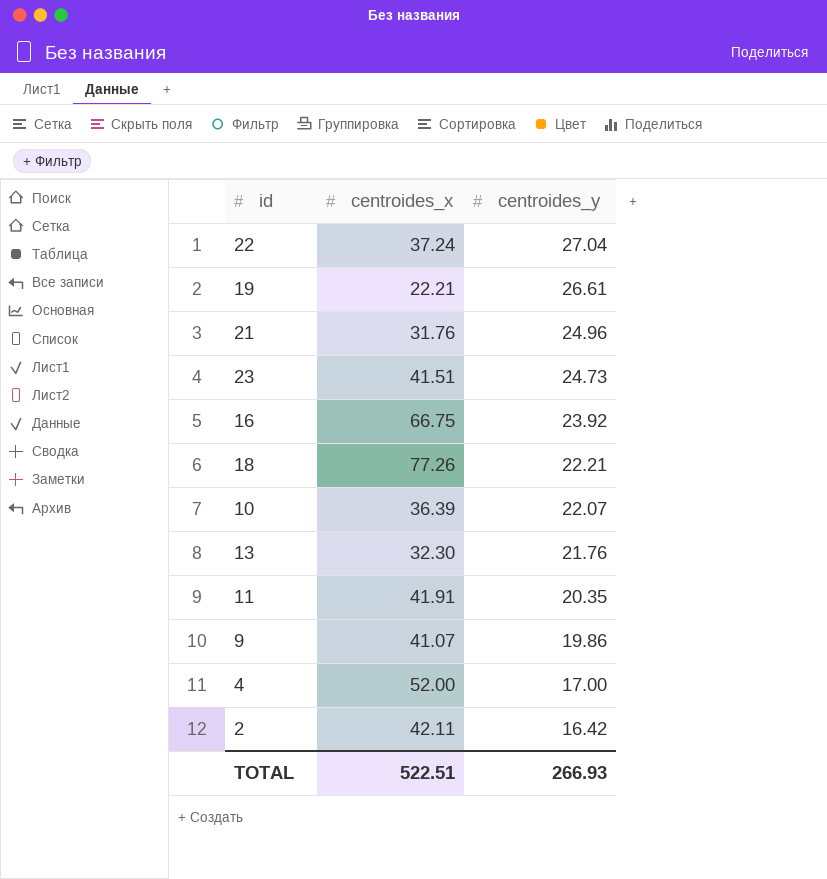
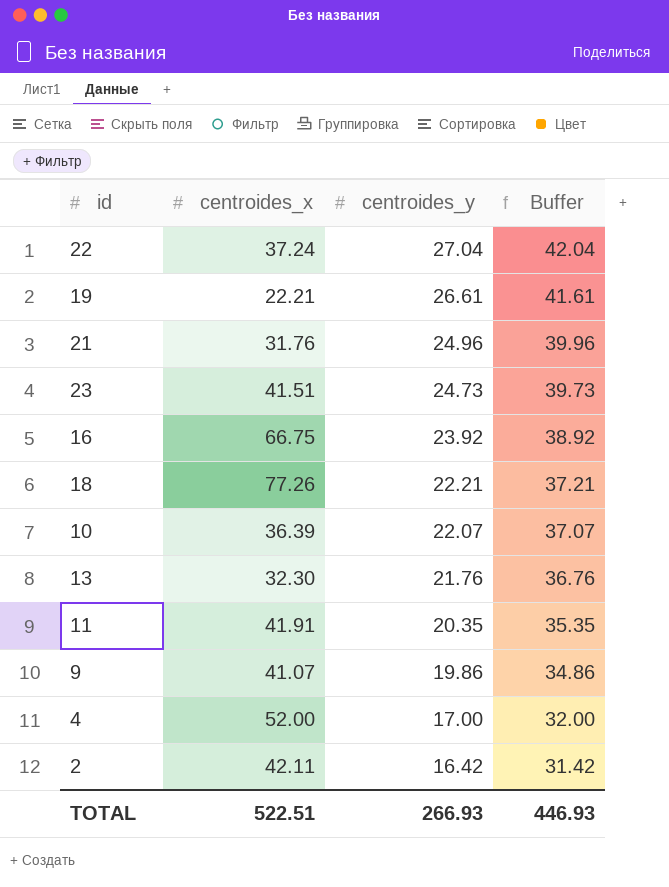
column Buffer | formula: none -> [centroides_y] + 15

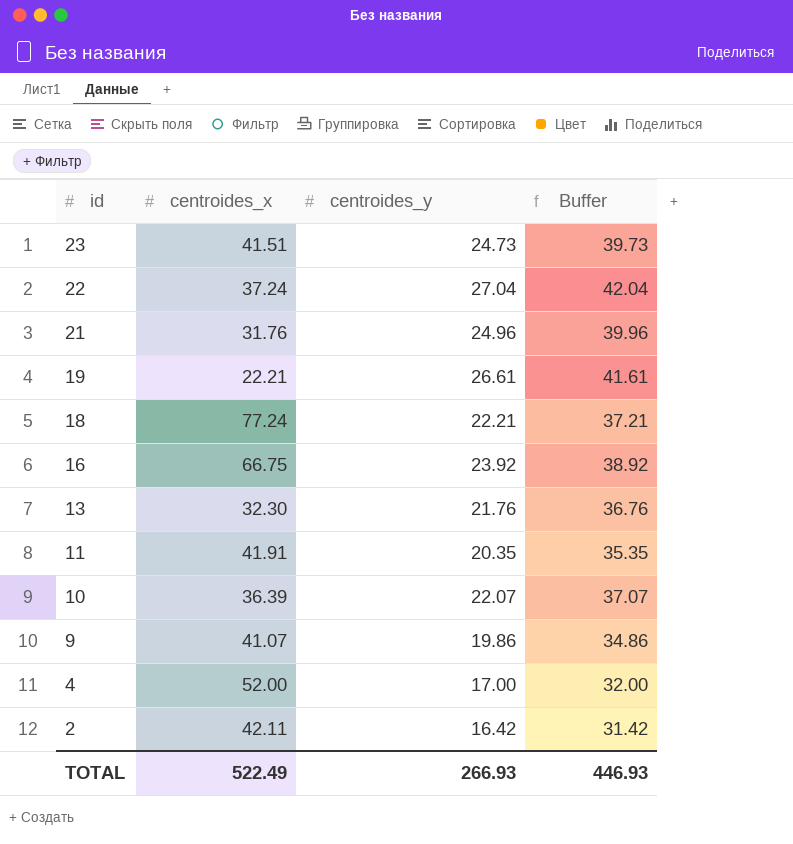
row order: centroides_y descending -> id descending
18 | centroides_x: 77.26 -> 77.24
TOTAL | centroides_x: 522.51 -> 522.49

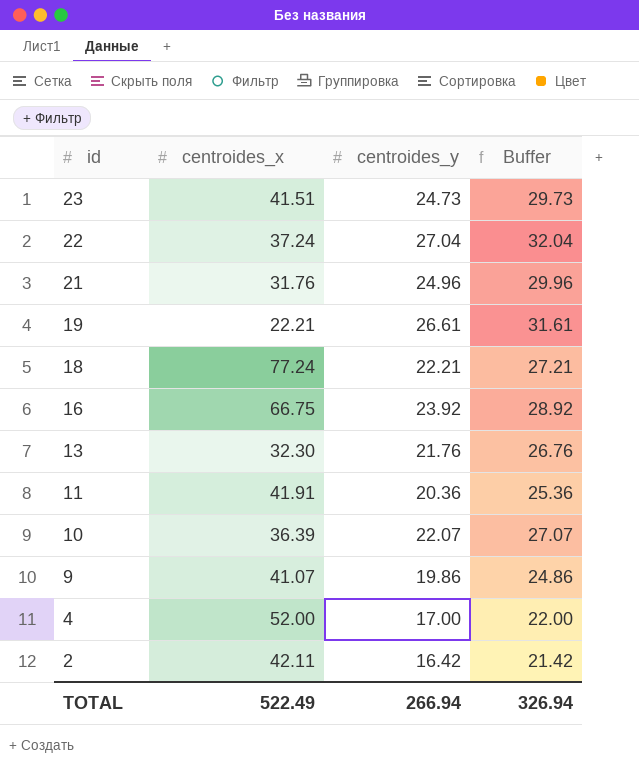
column Buffer | formula: [centroides_y] + 15 -> [centroides_y] + 5
11 | centroides_y: 20.35 -> 20.36
TOTAL | centroides_y: 266.93 -> 266.94
TOTAL | Buffer: 446.93 -> 326.94

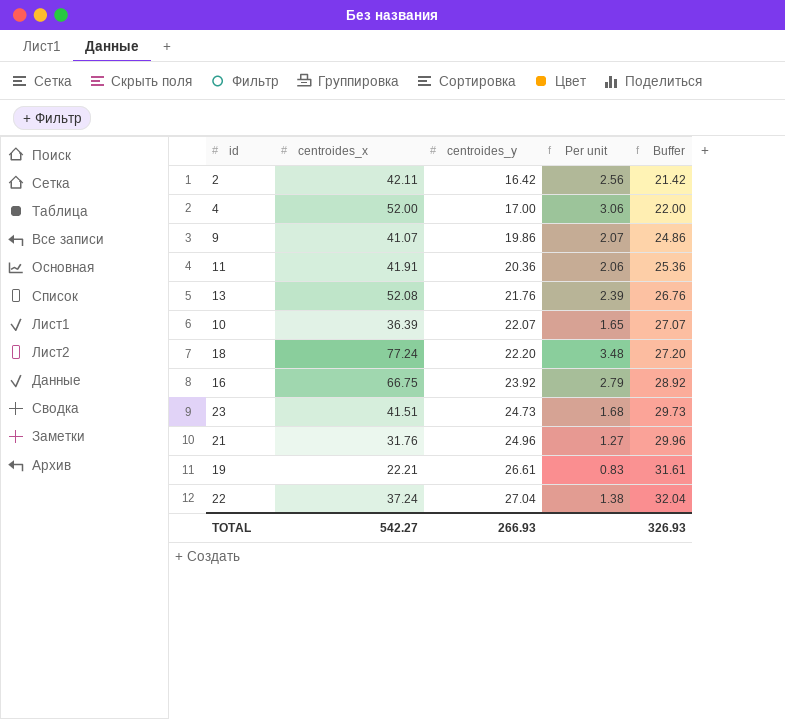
row order: id descending -> centroides_y ascending
column Per unit | formula: none -> [centroides_x] / [centroides_y]
13 | centroides_x: 32.30 -> 52.08
18 | centroides_y: 22.21 -> 22.20
18 | Buffer: 27.21 -> 27.20
TOTAL | centroides_x: 522.49 -> 542.27
TOTAL | centroides_y: 266.94 -> 266.93
TOTAL | Buffer: 326.94 -> 326.93

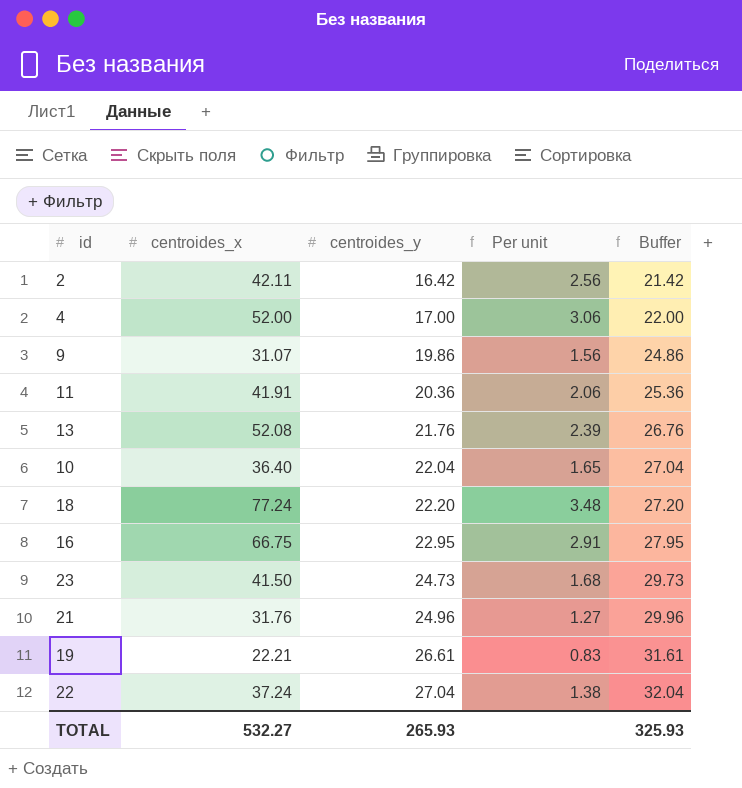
9 | centroides_x: 41.07 -> 31.07
9 | Per unit: 2.07 -> 1.56
10 | centroides_x: 36.39 -> 36.40
10 | centroides_y: 22.07 -> 22.04
10 | Buffer: 27.07 -> 27.04
16 | centroides_y: 23.92 -> 22.95
16 | Per unit: 2.79 -> 2.91
16 | Buffer: 28.92 -> 27.95
23 | centroides_x: 41.51 -> 41.50
TOTAL | centroides_x: 542.27 -> 532.27
TOTAL | centroides_y: 266.93 -> 265.93
TOTAL | Buffer: 326.93 -> 325.93

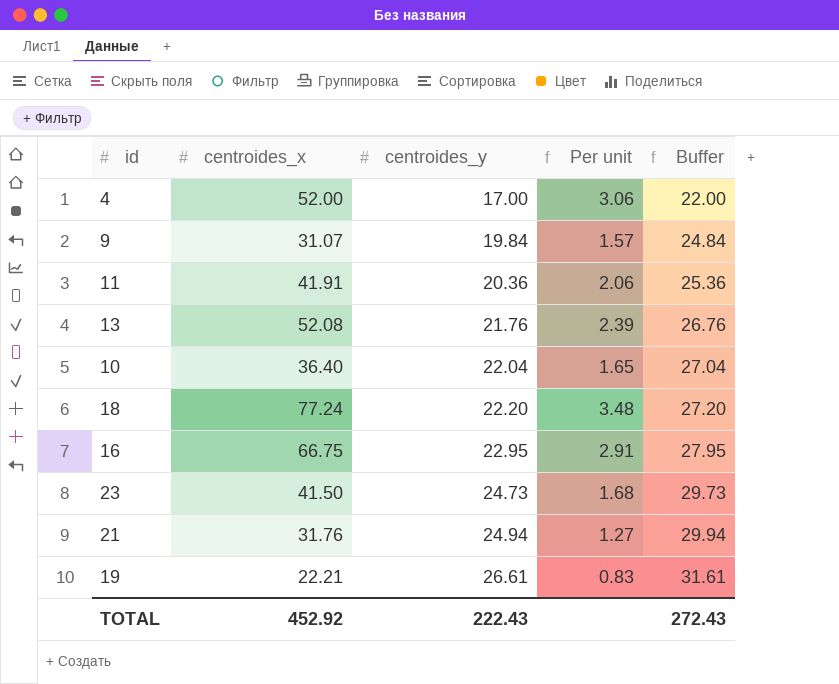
row 2: 42.11 | 16.42 | 2.56 | 21.42 -> none
row 22: 37.24 | 27.04 | 1.38 | 32.04 -> none
9 | centroides_y: 19.86 -> 19.84
9 | Per unit: 1.56 -> 1.57
9 | Buffer: 24.86 -> 24.84
21 | centroides_y: 24.96 -> 24.94
21 | Buffer: 29.96 -> 29.94
TOTAL | centroides_x: 532.27 -> 452.92
TOTAL | centroides_y: 265.93 -> 222.43
TOTAL | Buffer: 325.93 -> 272.43

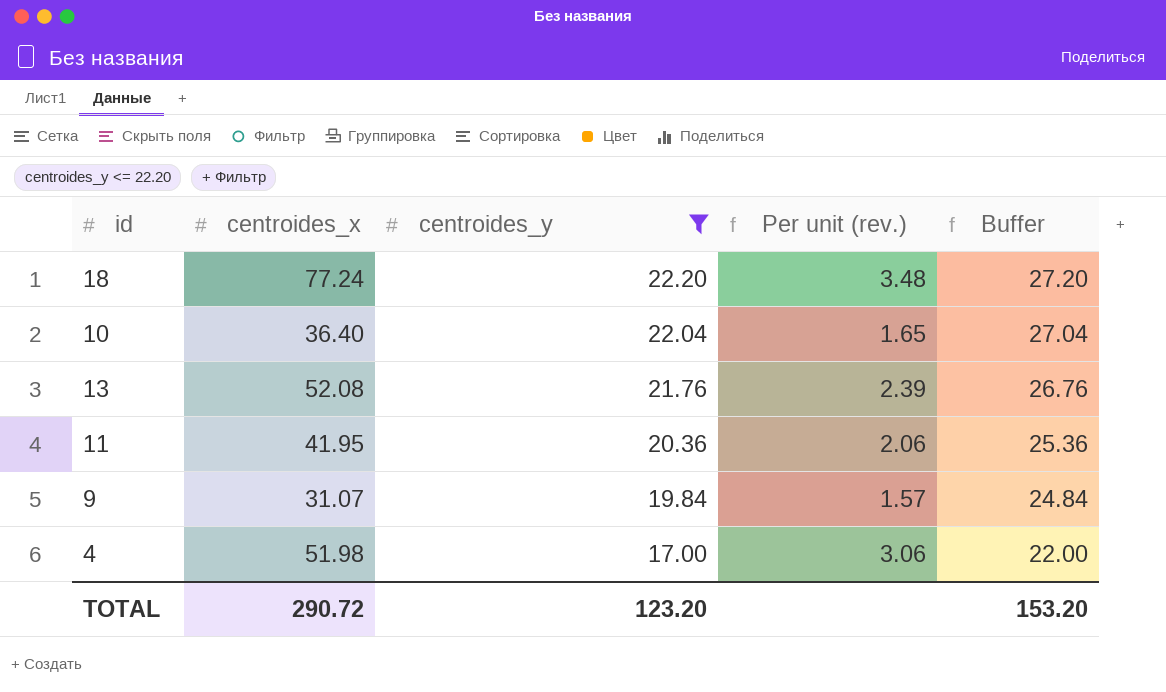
filter: none -> centroides_y <= 22.20
row order: centroides_y ascending -> centroides_y descending
column name: Per unit -> Per unit (rev.)
11 | centroides_x: 41.91 -> 41.95
4 | centroides_x: 52.00 -> 51.98
TOTAL | centroides_x: 452.92 -> 290.72
TOTAL | centroides_y: 222.43 -> 123.20
TOTAL | Buffer: 272.43 -> 153.20

